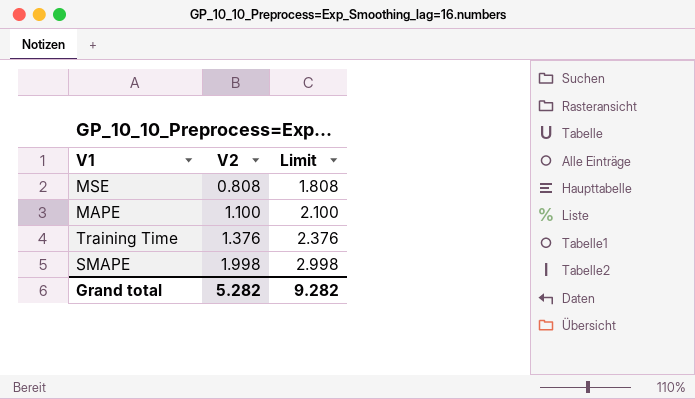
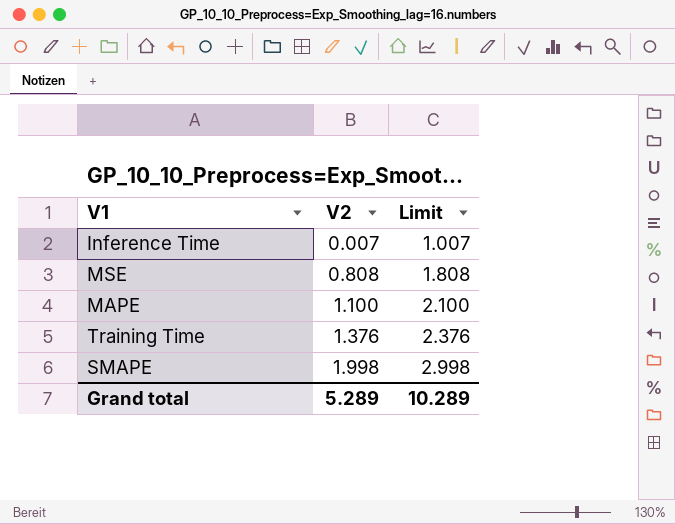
row Inference Time: none -> 0.007 | 1.007
Grand total | V2: 5.282 -> 5.289
Grand total | Limit: 9.282 -> 10.289

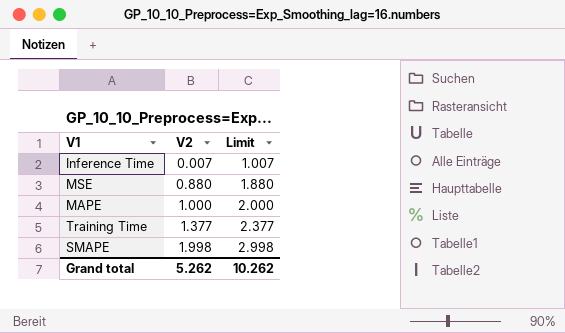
MSE | V2: 0.808 -> 0.880
MSE | Limit: 1.808 -> 1.880
MAPE | V2: 1.100 -> 1.000
MAPE | Limit: 2.100 -> 2.000
Training Time | V2: 1.376 -> 1.377
Training Time | Limit: 2.376 -> 2.377
Grand total | V2: 5.289 -> 5.262
Grand total | Limit: 10.289 -> 10.262

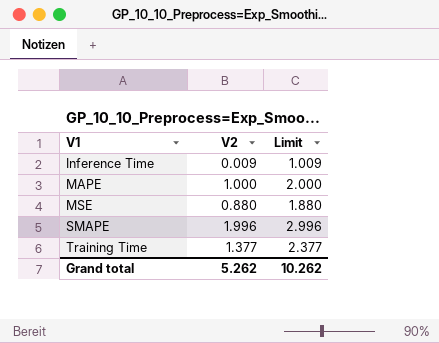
row order: V2 ascending -> V1 ascending
Inference Time | V2: 0.007 -> 0.009
Inference Time | Limit: 1.007 -> 1.009
SMAPE | V2: 1.998 -> 1.996
SMAPE | Limit: 2.998 -> 2.996

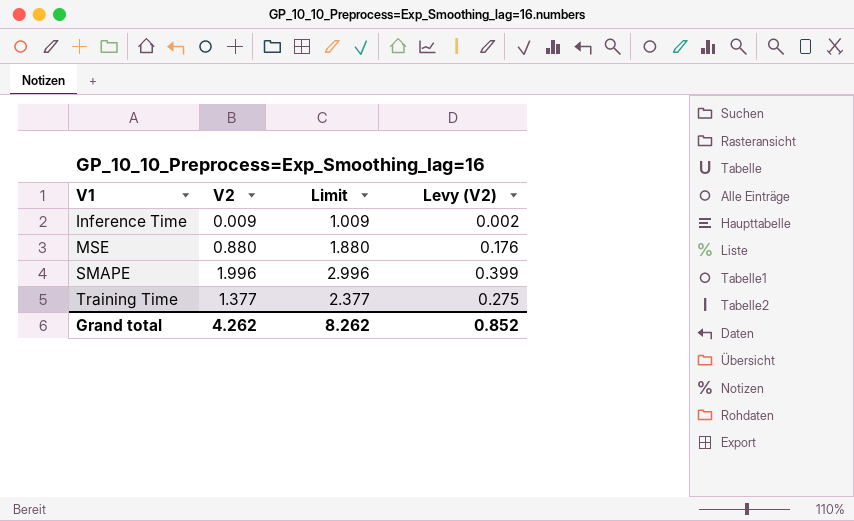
column Levy (V2) | formula: none -> [V2] * 0.2
row MAPE: 1.000 | 2.000 -> none
Grand total | V2: 5.262 -> 4.262
Grand total | Limit: 10.262 -> 8.262

